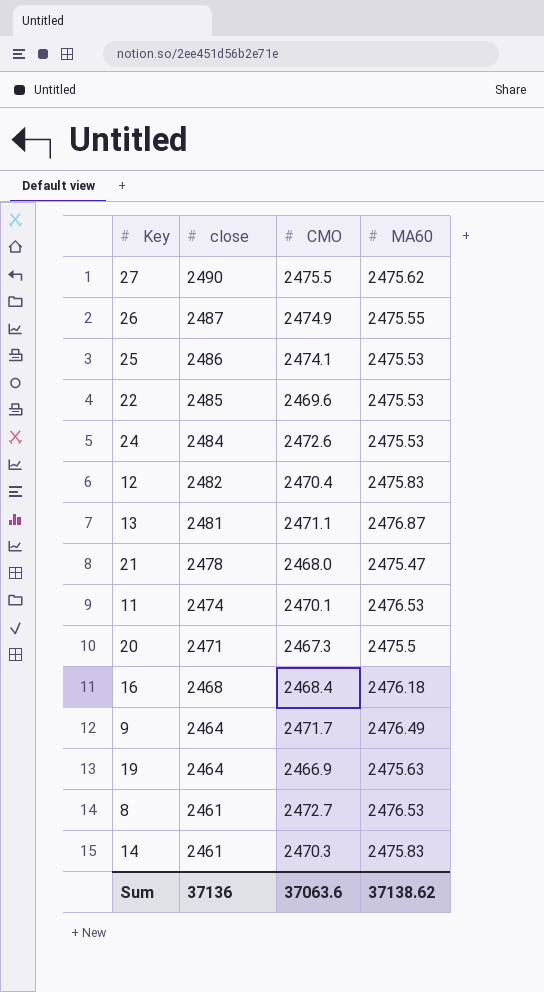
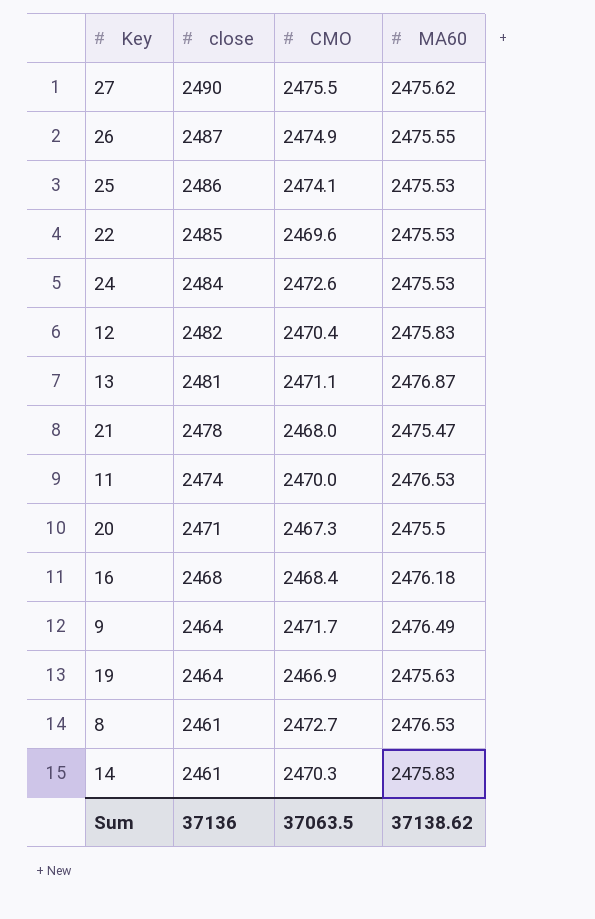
11 | CMO: 2470.1 -> 2470.0
Sum | CMO: 37063.6 -> 37063.5

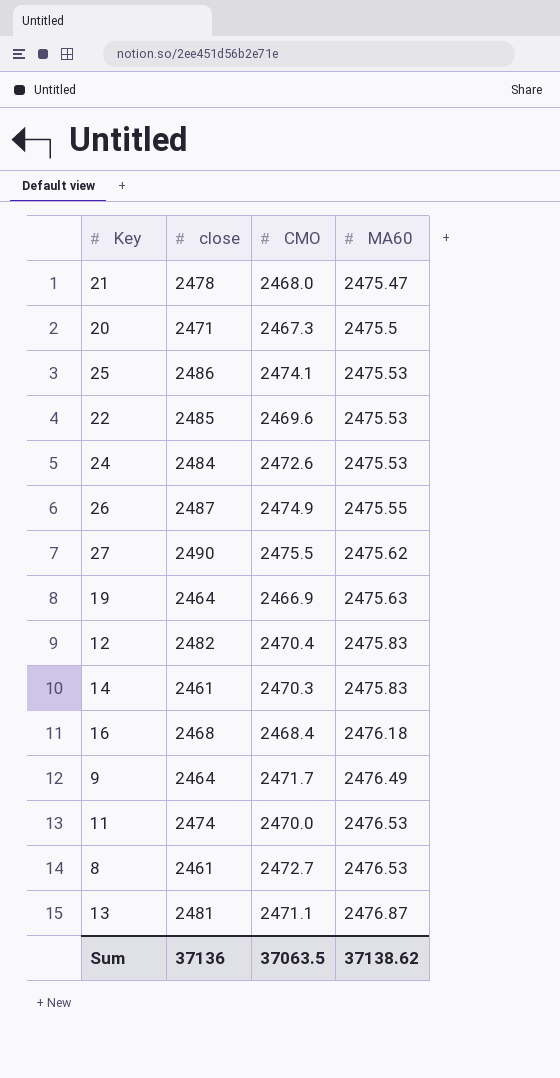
row order: close descending -> MA60 ascending

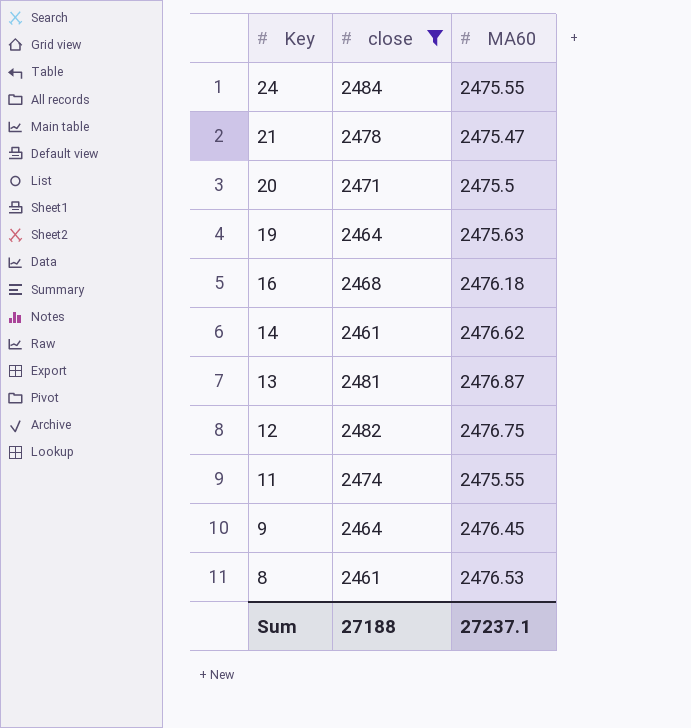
filter: none -> close <= 2484
row order: MA60 ascending -> Key descending
column CMO | position: 3 -> none
24 | MA60: 2475.53 -> 2475.55
14 | MA60: 2475.83 -> 2476.62
12 | MA60: 2475.83 -> 2476.75
11 | MA60: 2476.53 -> 2475.55
9 | MA60: 2476.49 -> 2476.45
Sum | close: 37136 -> 27188
Sum | MA60: 37138.62 -> 27237.1

